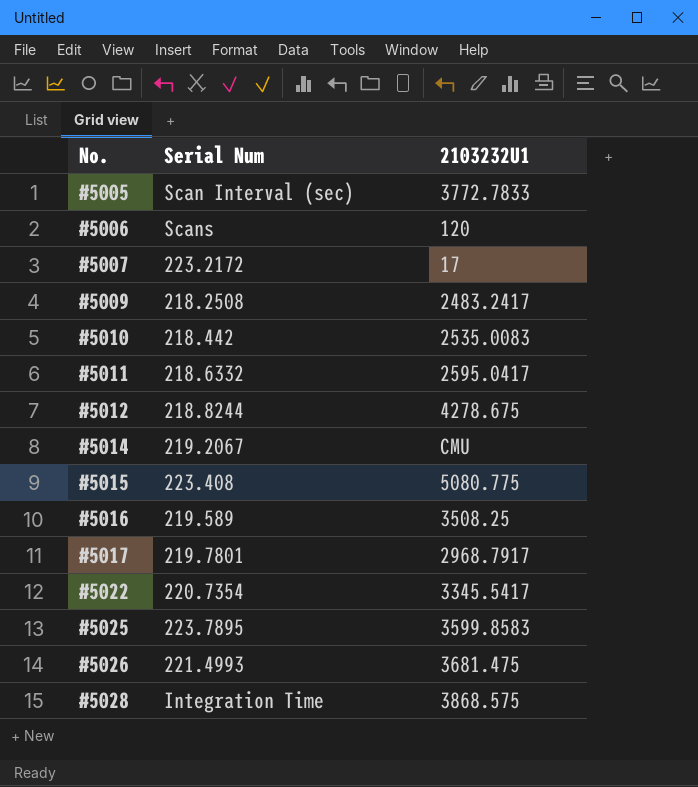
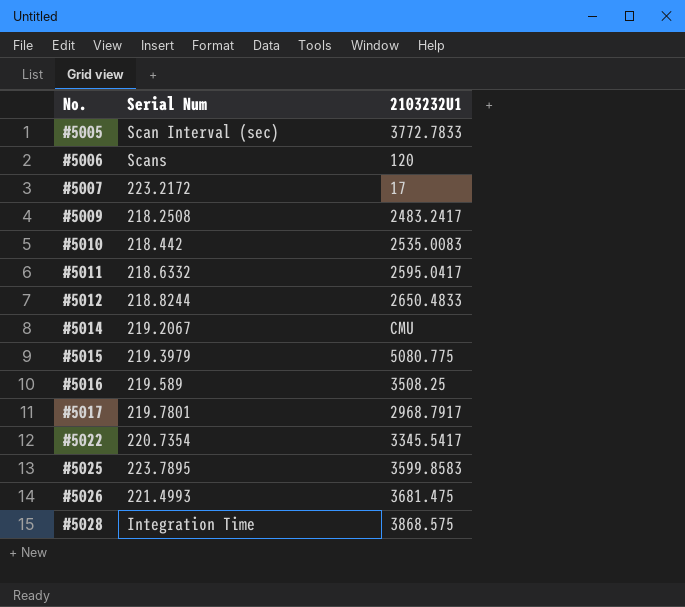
#5012 | 2103232U1: 4278.675 -> 2650.4833
#5015 | Serial Num: 223.408 -> 219.3979

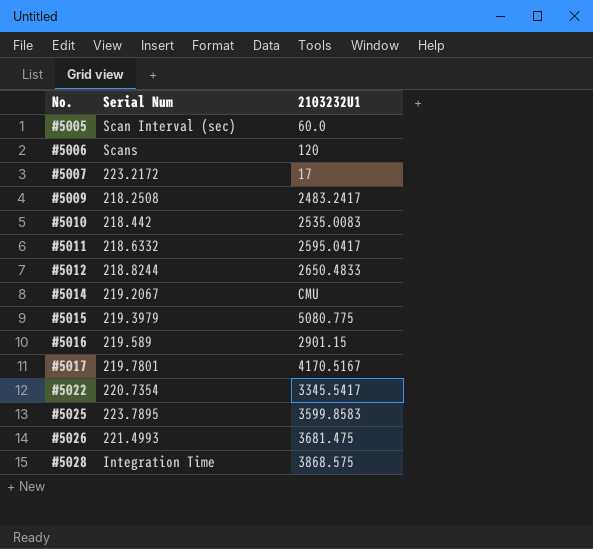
#5005 | 2103232U1: 3772.7833 -> 60.0
#5016 | 2103232U1: 3508.25 -> 2901.15
#5017 | 2103232U1: 2968.7917 -> 4170.5167

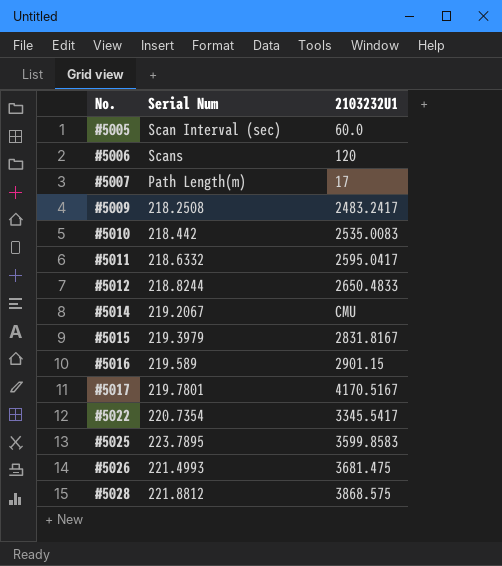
#5007 | Serial Num: 223.2172 -> Path Length(m)
#5015 | 2103232U1: 5080.775 -> 2831.8167
#5028 | Serial Num: Integration Time -> 221.8812

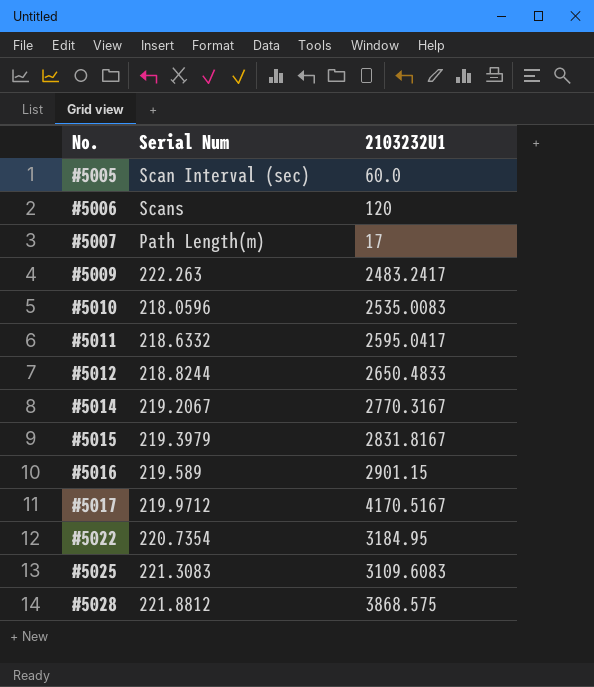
row #5026: 221.4993 | 3681.475 -> none
#5009 | Serial Num: 218.2508 -> 222.263
#5010 | Serial Num: 218.442 -> 218.0596
#5014 | 2103232U1: CMU -> 2770.3167
#5017 | Serial Num: 219.7801 -> 219.9712
#5022 | 2103232U1: 3345.5417 -> 3184.95
#5025 | Serial Num: 223.7895 -> 221.3083
#5025 | 2103232U1: 3599.8583 -> 3109.6083

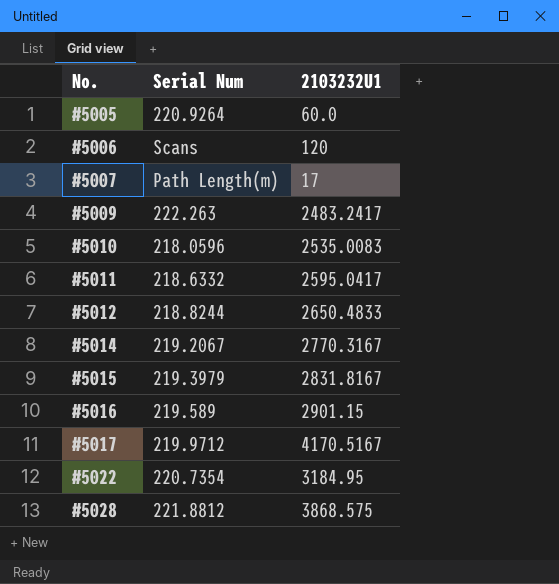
row #5025: 221.3083 | 3109.6083 -> none
#5005 | Serial Num: Scan Interval (sec) -> 220.9264

